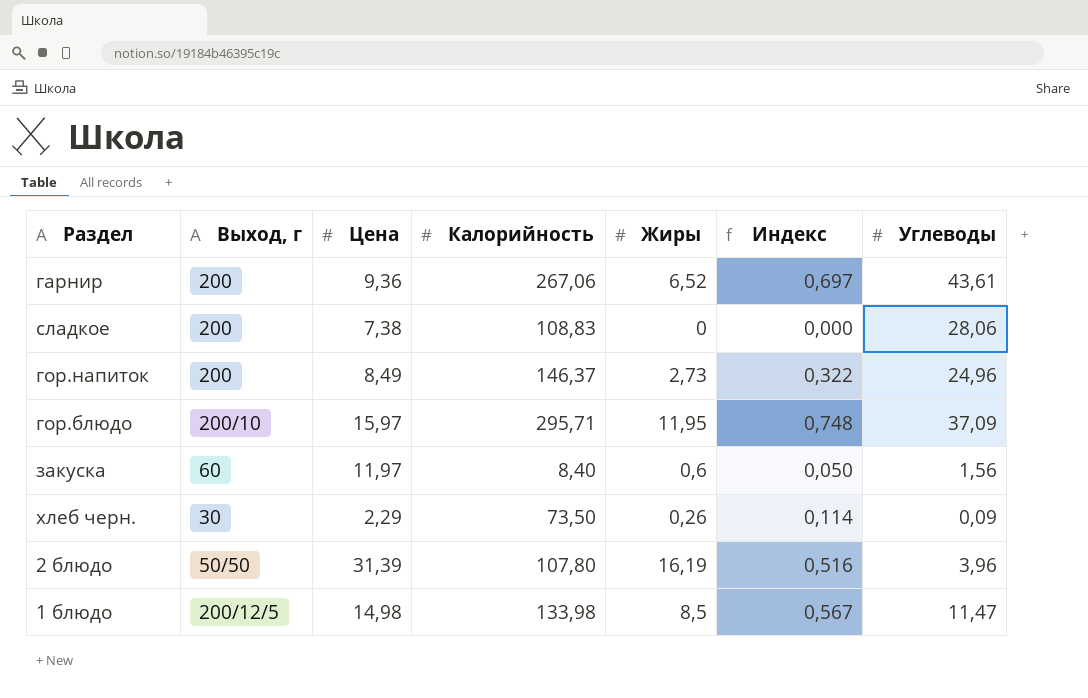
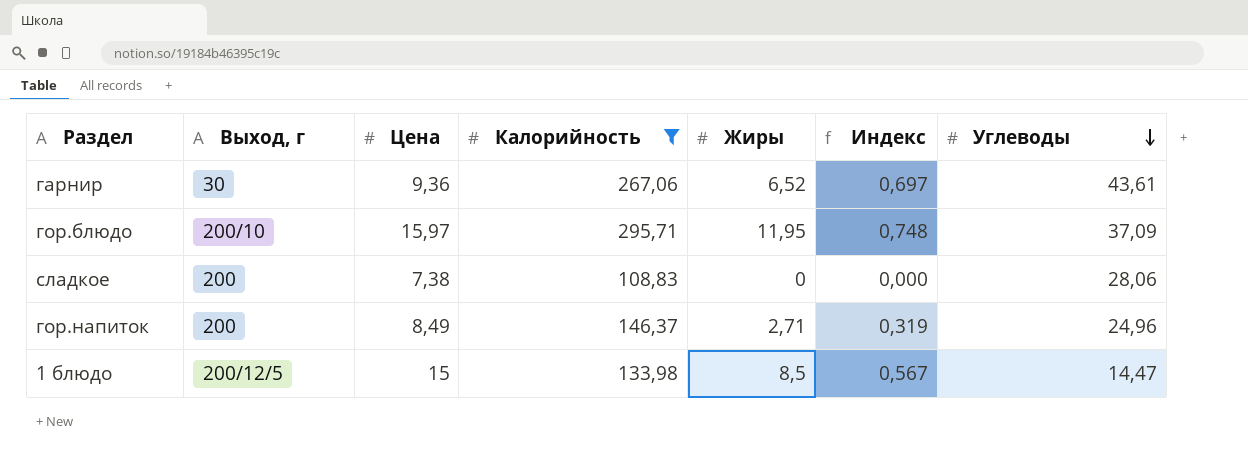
filter: none -> Калорийность >= 108,83
row order: none -> Углеводы descending
гарнир | Выход, г: 200 -> 30
гор.напиток | Жиры: 2,73 -> 2,71
гор.напиток | Индекс: 0,322 -> 0,319
1 блюдо | Цена: 14,98 -> 15
1 блюдо | Углеводы: 11,47 -> 14,47

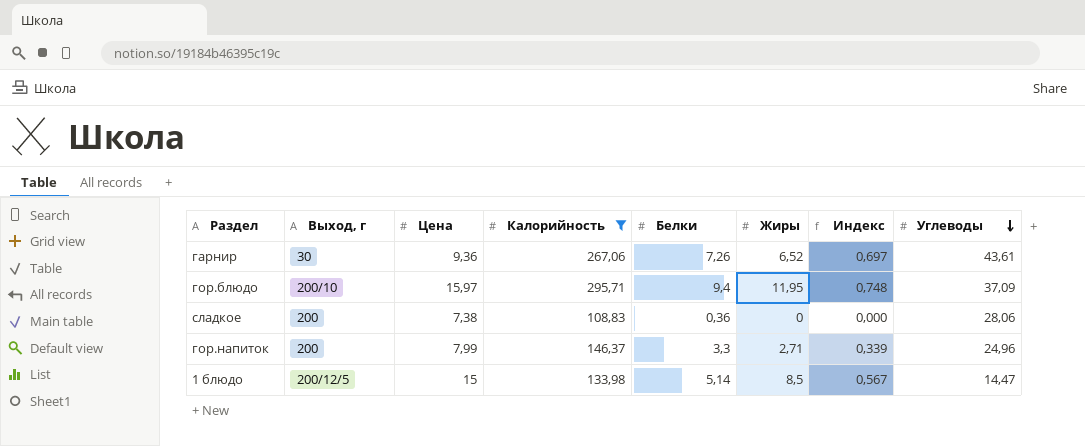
column Белки | position: none -> 5
гор.напиток | Цена: 8,49 -> 7,99
гор.напиток | Индекс: 0,319 -> 0,339

